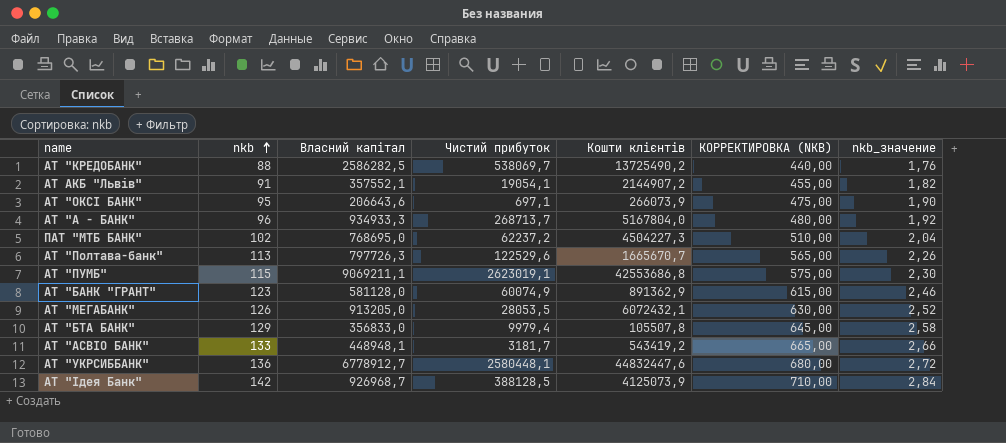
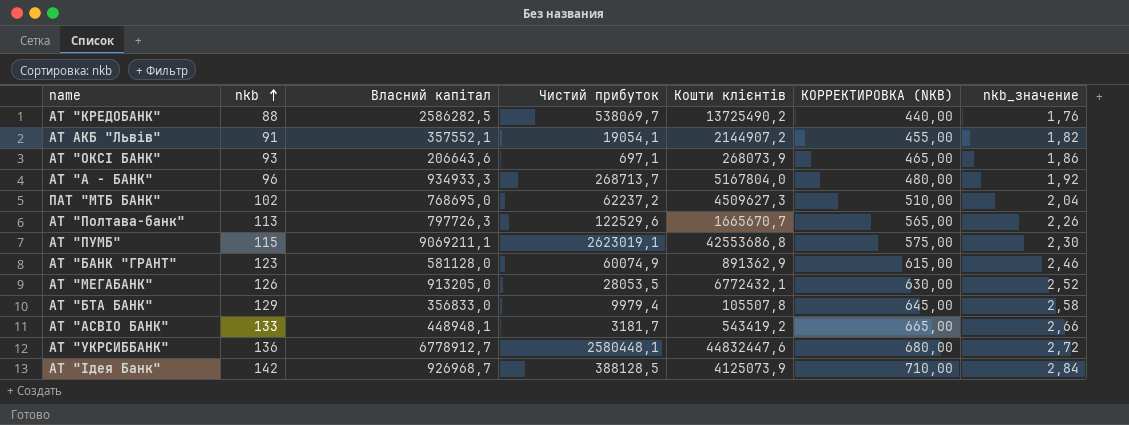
АТ "ОКСІ БАНК" | nkb: 95 -> 93
АТ "ОКСІ БАНК" | Кошти клієнтів: 266073,9 -> 268073,9
АТ "ОКСІ БАНК" | КОРРЕКТИРОВКА (NKB): 475,00 -> 465,00
АТ "ОКСІ БАНК" | nkb_значение: 1,90 -> 1,86
ПАТ "МТБ БАНК" | Кошти клієнтів: 4504227,3 -> 4509627,3
АТ "МЕГАБАНК" | Кошти клієнтів: 6072432,1 -> 6772432,1

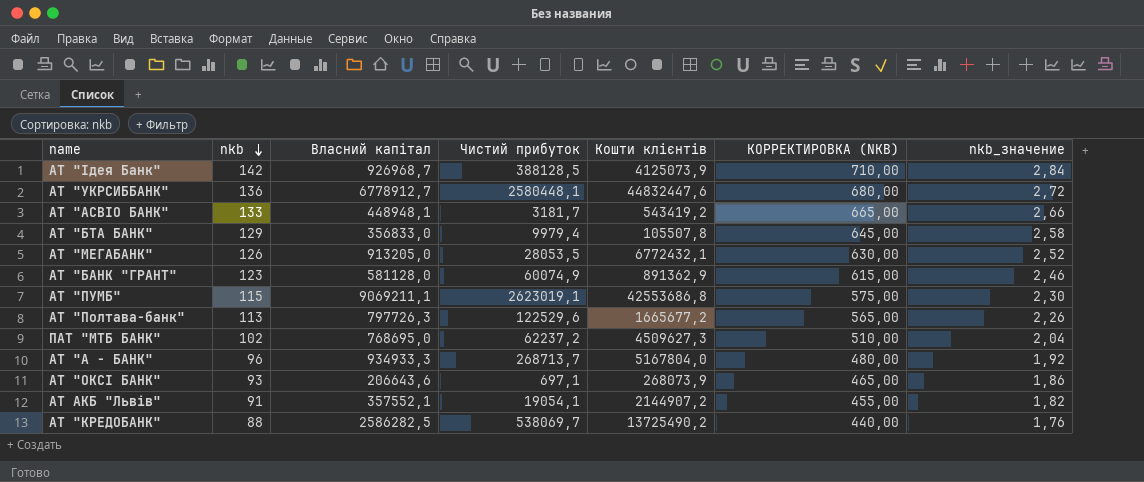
row order: nkb ascending -> nkb descending
АТ "Полтава-банк" | Кошти клієнтів: 1665670,7 -> 1665677,2

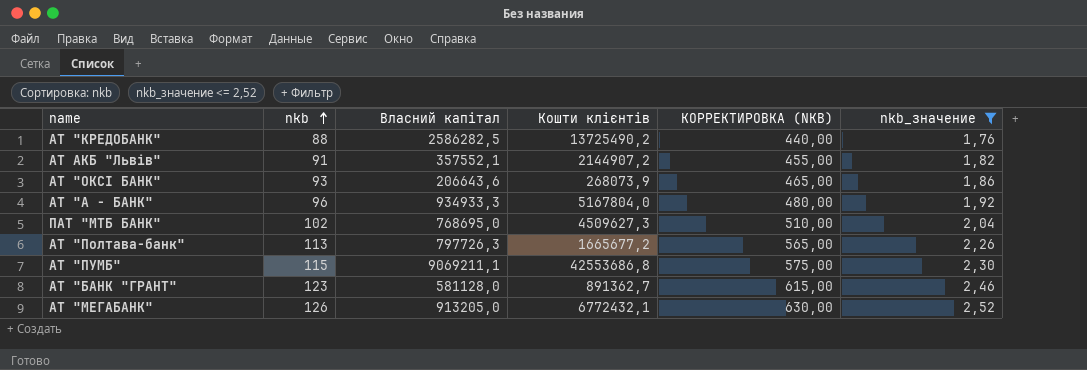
filter: none -> nkb_значение <= 2,52
row order: nkb descending -> nkb ascending
column Чистий прибуток | position: 4 -> none
АТ "БАНК "ГРАНТ" | Кошти клієнтів: 891362,9 -> 891362,7

